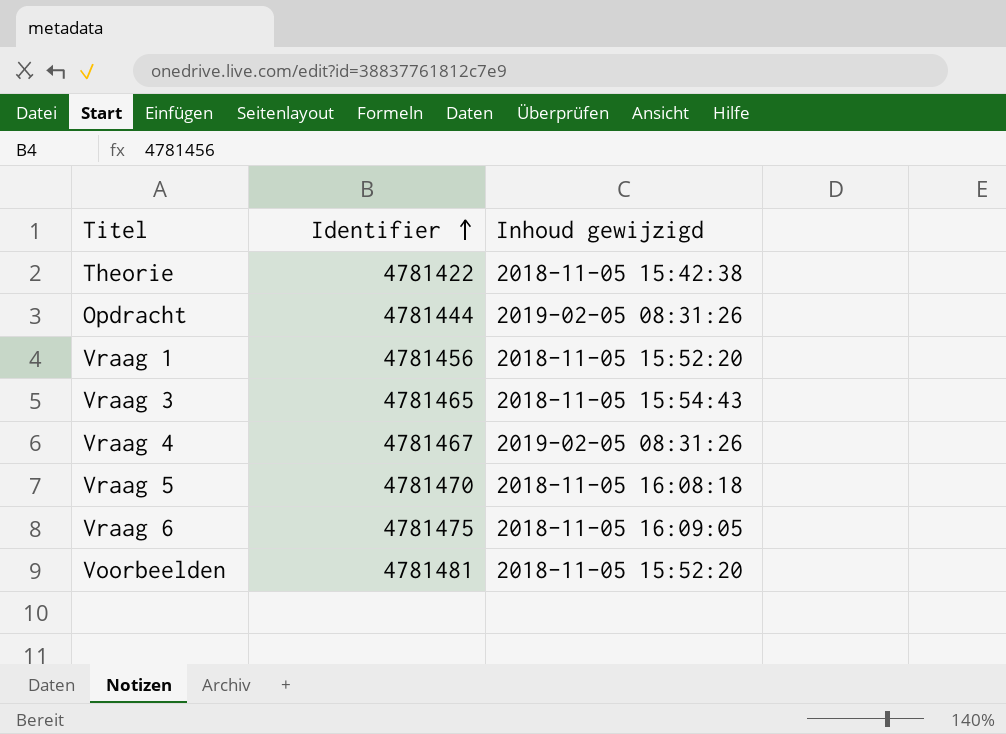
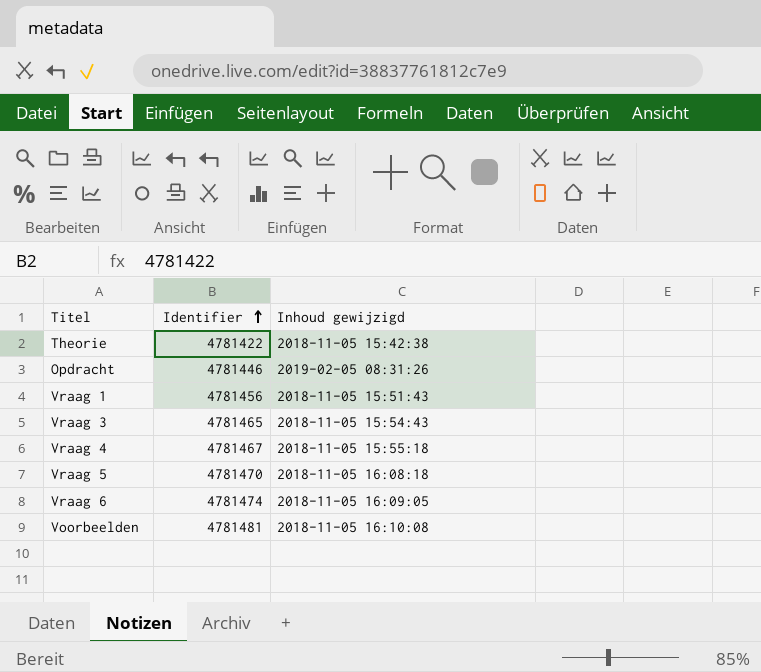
Opdracht | Identifier: 4781444 -> 4781446
Vraag 1 | Inhoud gewijzigd: 2018-11-05 15:52:20 -> 2018-11-05 15:51:43
Vraag 4 | Inhoud gewijzigd: 2019-02-05 08:31:26 -> 2018-11-05 15:55:18
Vraag 6 | Identifier: 4781475 -> 4781474
Voorbeelden | Inhoud gewijzigd: 2018-11-05 15:52:20 -> 2018-11-05 16:10:08

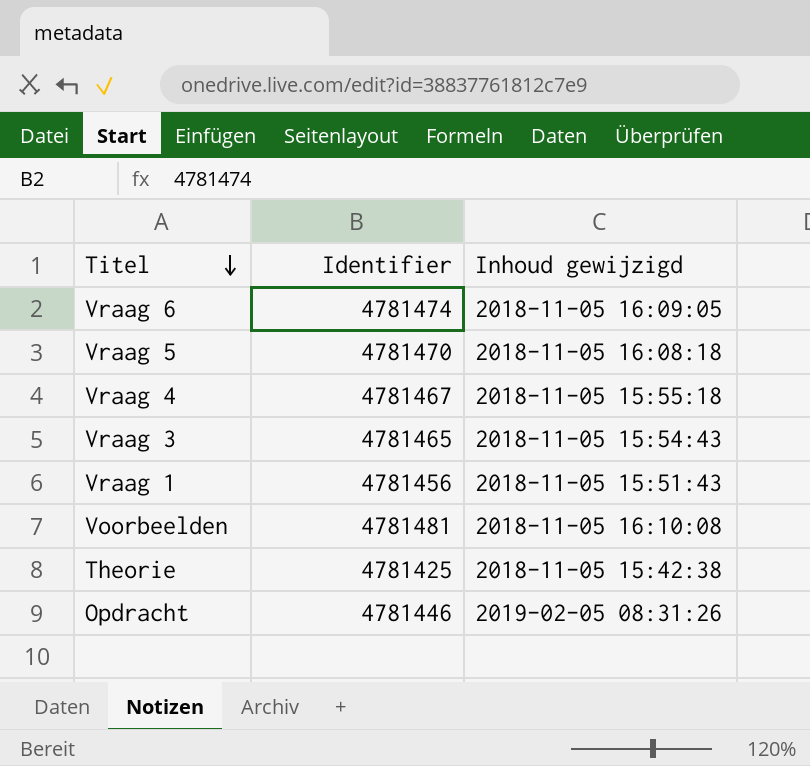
row order: Identifier ascending -> Titel descending
Theorie | Identifier: 4781422 -> 4781425

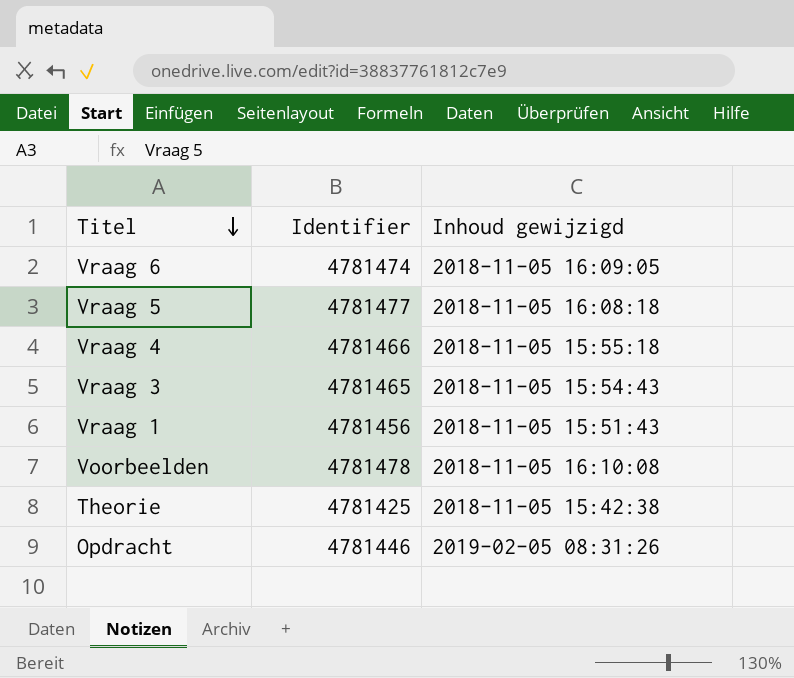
Vraag 5 | Identifier: 4781470 -> 4781477
Vraag 4 | Identifier: 4781467 -> 4781466
Voorbeelden | Identifier: 4781481 -> 4781478

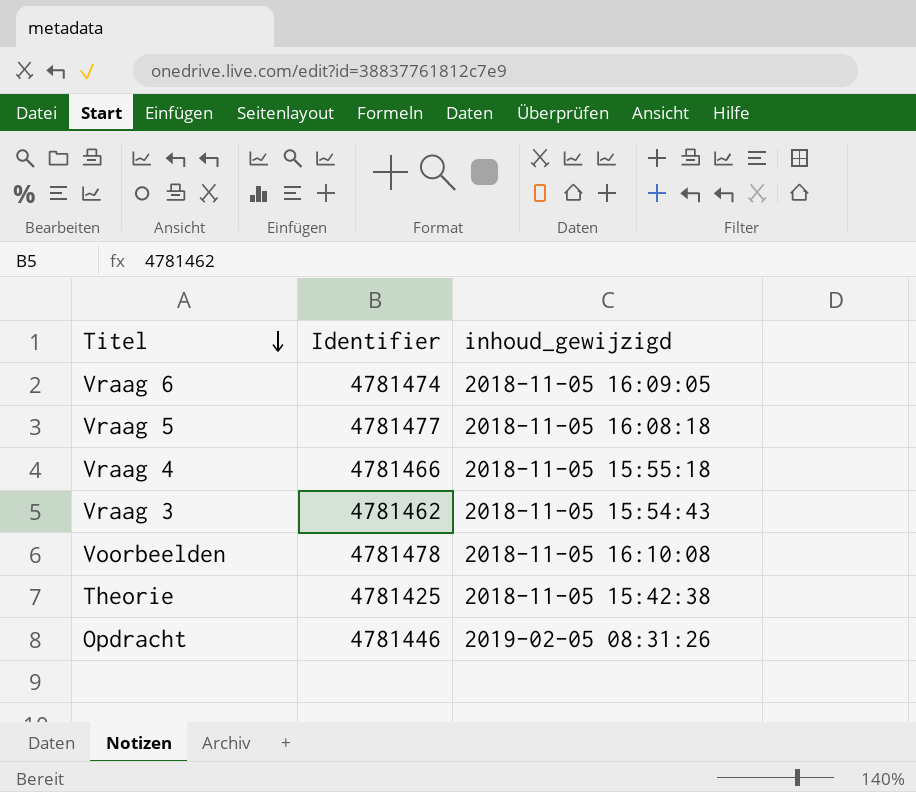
column name: Inhoud gewijzigd -> inhoud_gewijzigd
row Vraag 1: 4781456 | 2018-11-05 15:51:43 -> none
Vraag 3 | Identifier: 4781465 -> 4781462

